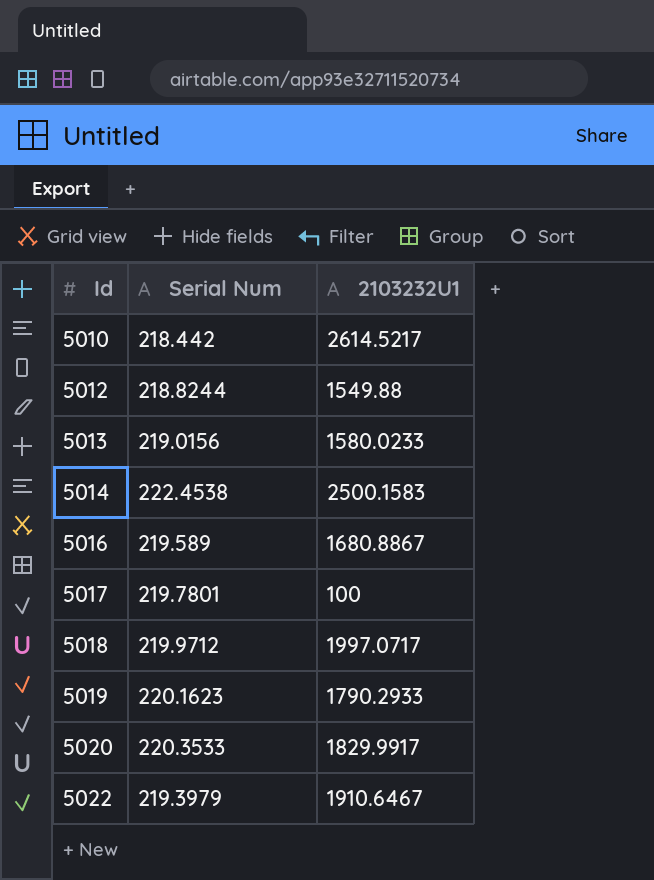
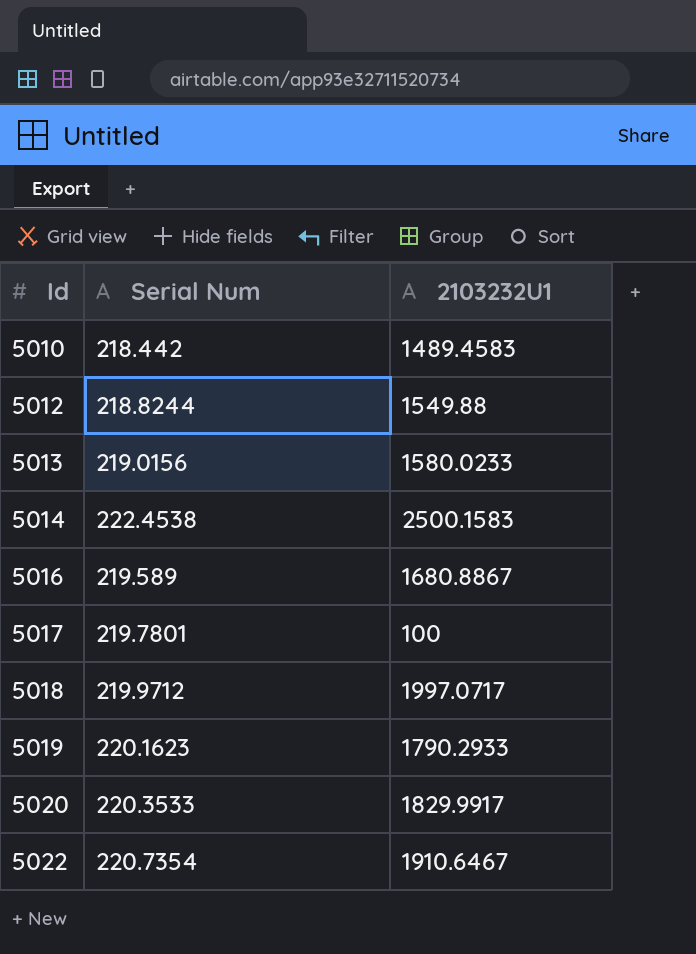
5010 | 2103232U1: 2614.5217 -> 1489.4583
5022 | Serial Num: 219.3979 -> 220.7354

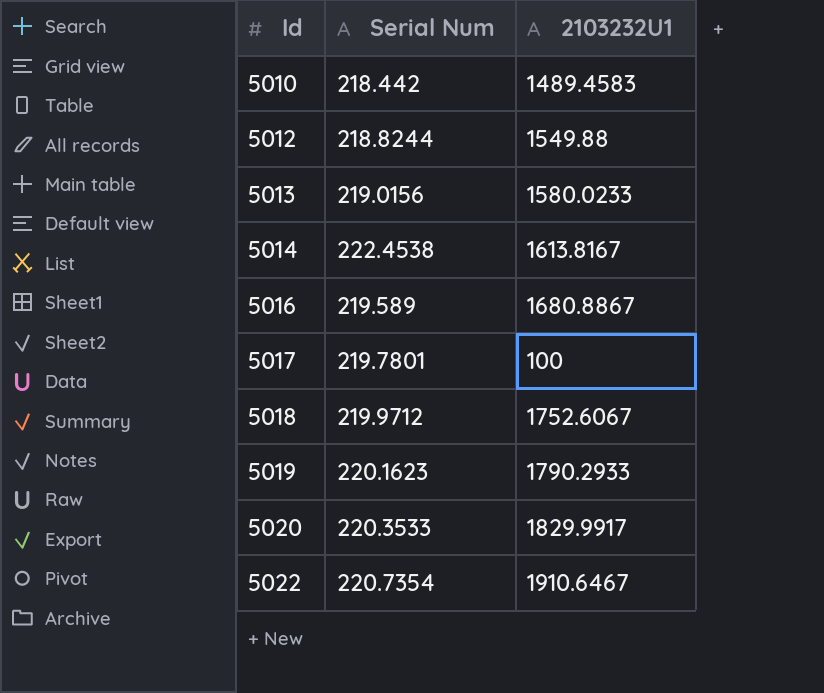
5014 | 2103232U1: 2500.1583 -> 1613.8167
5018 | 2103232U1: 1997.0717 -> 1752.6067

